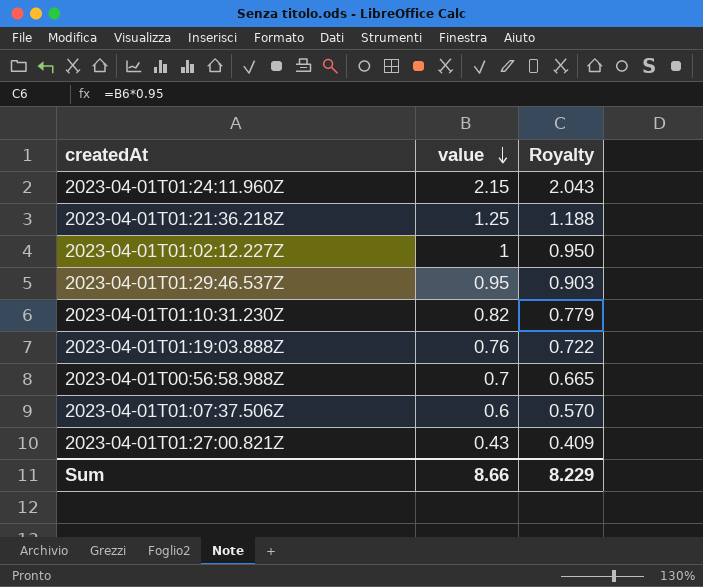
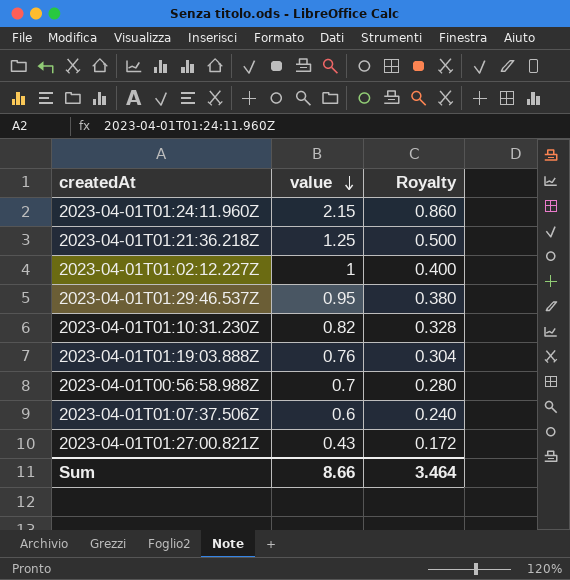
column Royalty | formula: [value] * 0.95 -> [value] * 0.4
Sum | Royalty: 8.229 -> 3.464

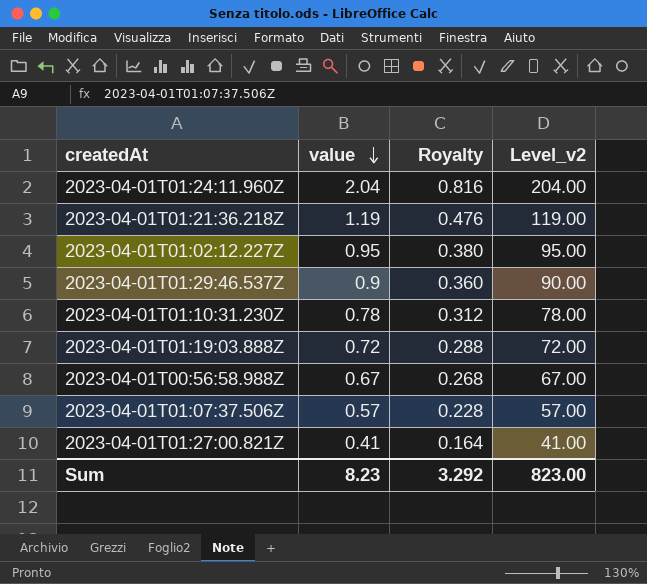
column Level_v2 | formula: none -> [value] * 100
2023-04-01T01:24:11.960Z | value: 2.15 -> 2.04
2023-04-01T01:24:11.960Z | Royalty: 0.860 -> 0.816
2023-04-01T01:21:36.218Z | value: 1.25 -> 1.19
2023-04-01T01:21:36.218Z | Royalty: 0.500 -> 0.476
2023-04-01T01:02:12.227Z | value: 1 -> 0.95
2023-04-01T01:02:12.227Z | Royalty: 0.400 -> 0.380
2023-04-01T01:29:46.537Z | value: 0.95 -> 0.9
2023-04-01T01:29:46.537Z | Royalty: 0.380 -> 0.360
2023-04-01T01:10:31.230Z | value: 0.82 -> 0.78
2023-04-01T01:10:31.230Z | Royalty: 0.328 -> 0.312
2023-04-01T01:19:03.888Z | value: 0.76 -> 0.72
2023-04-01T01:19:03.888Z | Royalty: 0.304 -> 0.288
2023-04-01T00:56:58.988Z | value: 0.7 -> 0.67
2023-04-01T00:56:58.988Z | Royalty: 0.280 -> 0.268
2023-04-01T01:07:37.506Z | value: 0.6 -> 0.57
2023-04-01T01:07:37.506Z | Royalty: 0.240 -> 0.228
2023-04-01T01:27:00.821Z | value: 0.43 -> 0.41
2023-04-01T01:27:00.821Z | Royalty: 0.172 -> 0.164
Sum | value: 8.66 -> 8.23
Sum | Royalty: 3.464 -> 3.292

